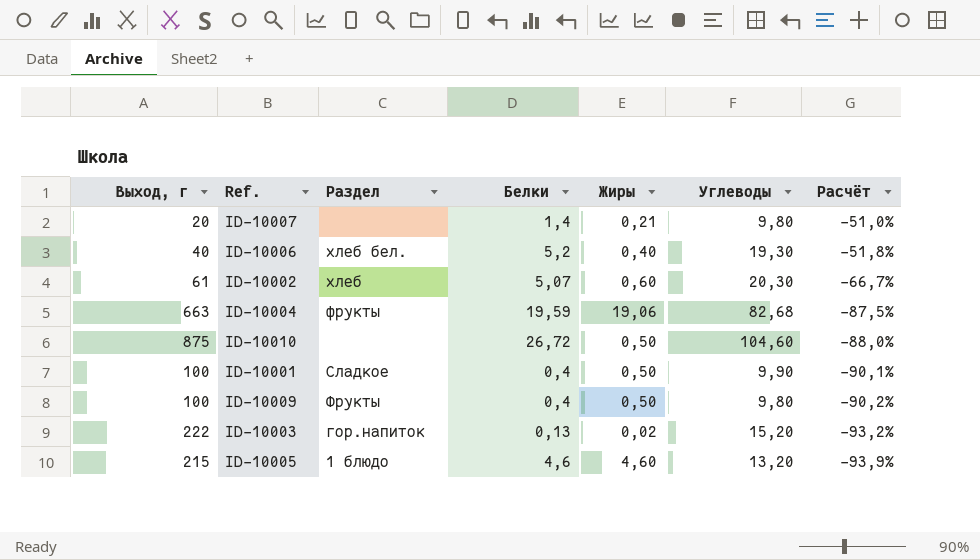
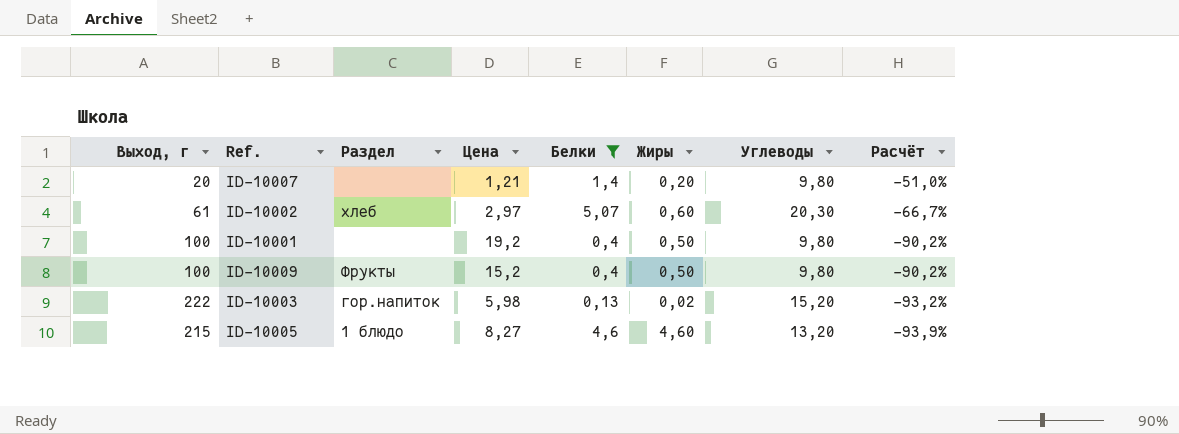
filter: none -> Белки <= 5,07
column Цена | position: none -> 4
ID-10007 | Жиры: 0,21 -> 0,20
ID-10001 | Раздел: Сладкое -> none
ID-10001 | Углеводы: 9,90 -> 9,80
ID-10001 | Расчёт: -90,1% -> -90,2%

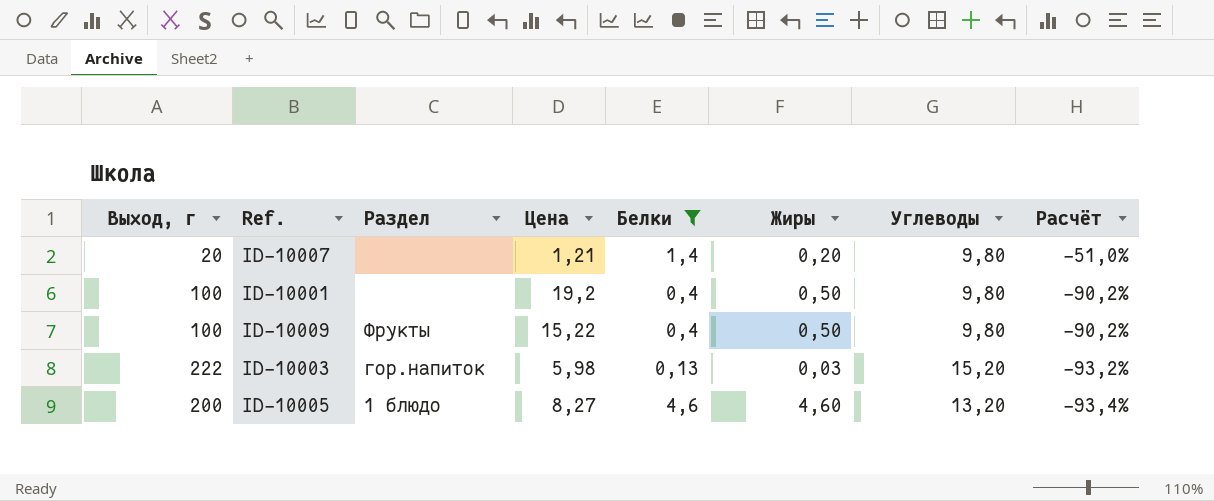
row ID-10002: 61 | хлеб | 2,97 | 5,07 | 0,60 | 20,30 | -66,7% -> none
ID-10009 | Цена: 15,2 -> 15,22
ID-10003 | Жиры: 0,02 -> 0,03
ID-10005 | Выход, г: 215 -> 200
ID-10005 | Расчёт: -93,9% -> -93,4%

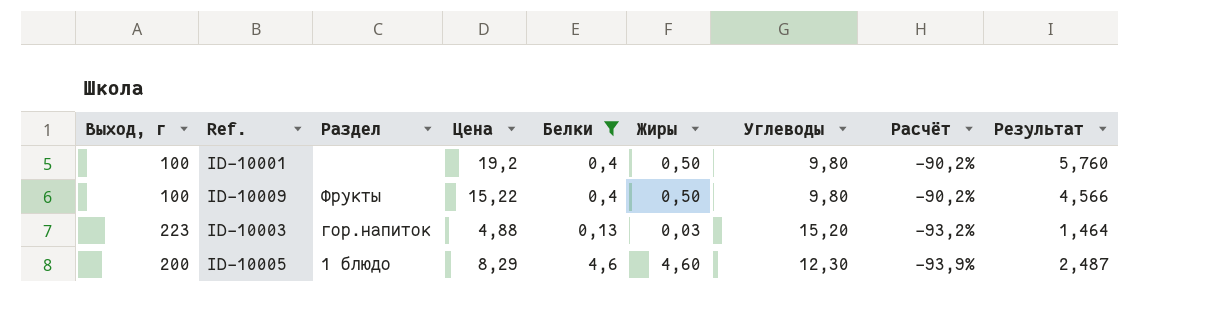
column Результат | formula: none -> [Цена] * 0,3
row ID-10007: 20 | none | 1,21 | 1,4 | 0,20 | 9,80 | -51,0% -> none
ID-10003 | Выход, г: 222 -> 223
ID-10003 | Цена: 5,98 -> 4,88
ID-10005 | Цена: 8,27 -> 8,29
ID-10005 | Углеводы: 13,20 -> 12,30
ID-10005 | Расчёт: -93,4% -> -93,9%

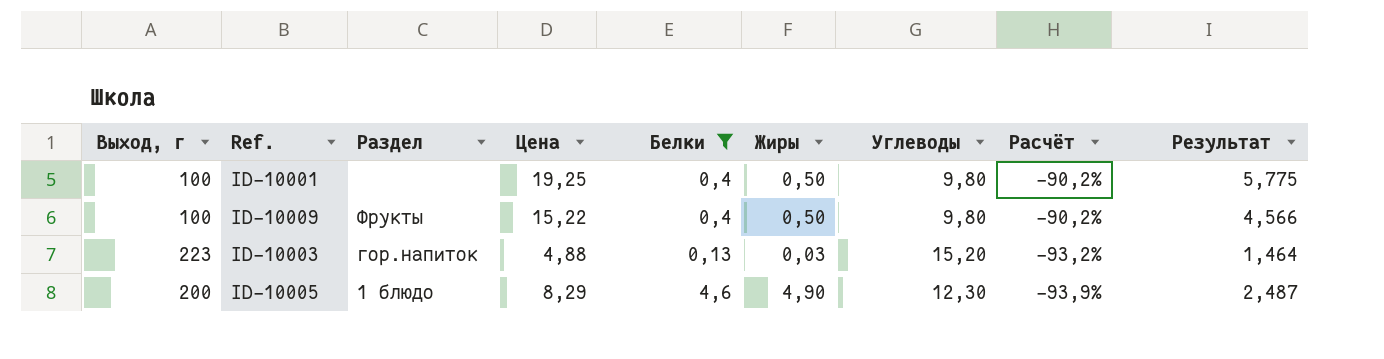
ID-10001 | Цена: 19,2 -> 19,25
ID-10001 | Результат: 5,760 -> 5,775
ID-10005 | Жиры: 4,60 -> 4,90

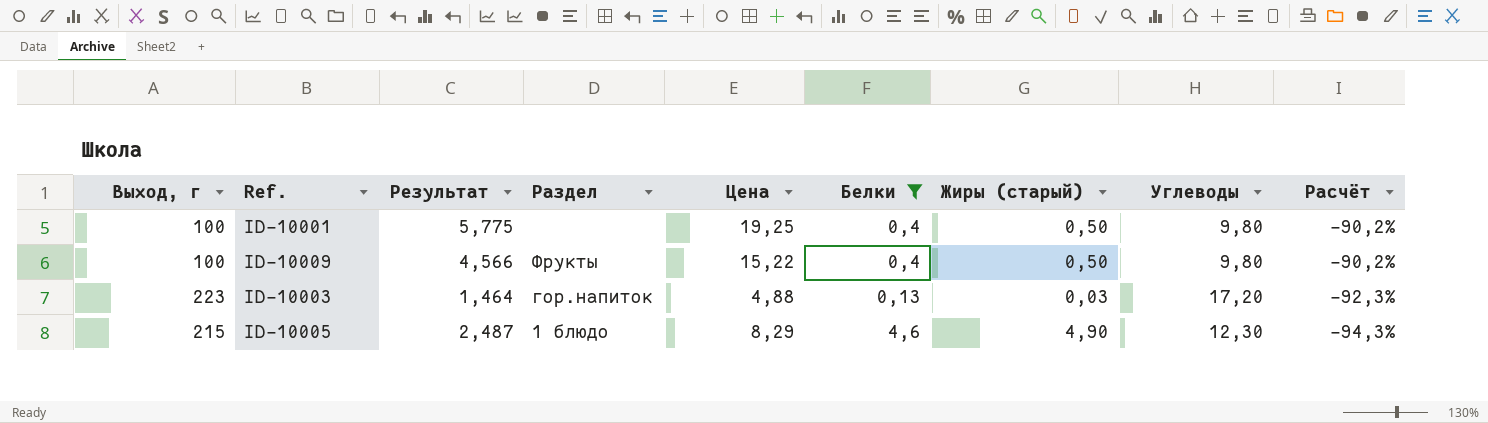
column Результат | position: 9 -> 3
column name: Жиры -> Жиры (старый)
ID-10003 | Углеводы: 15,20 -> 17,20
ID-10003 | Расчёт: -93,2% -> -92,3%
ID-10005 | Выход, г: 200 -> 215
ID-10005 | Расчёт: -93,9% -> -94,3%

